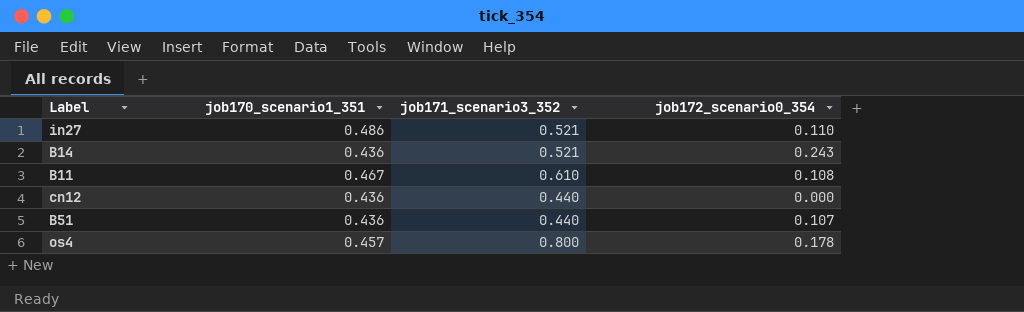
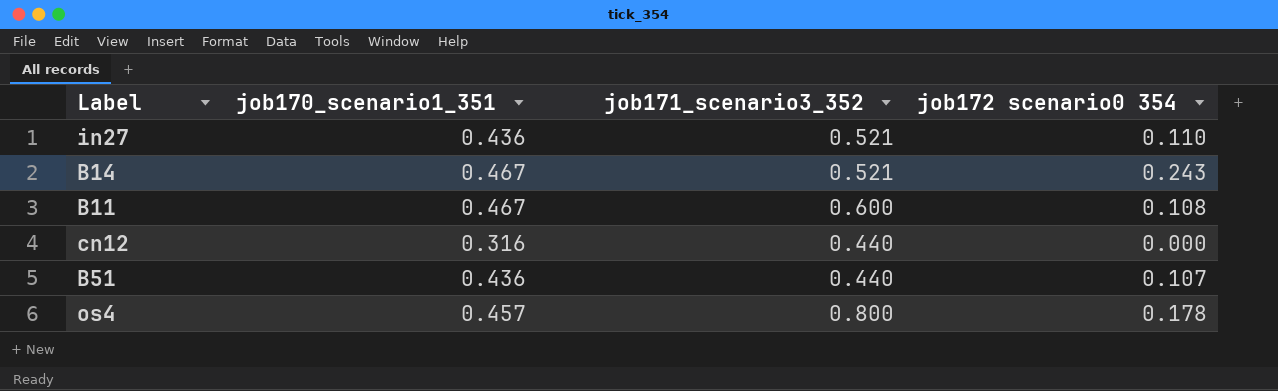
column name: job172_scenario0_354 -> job172 scenario0 354
in27 | job170_scenario1_351: 0.486 -> 0.436
B14 | job170_scenario1_351: 0.436 -> 0.467
B11 | job171_scenario3_352: 0.610 -> 0.600
cn12 | job170_scenario1_351: 0.436 -> 0.316

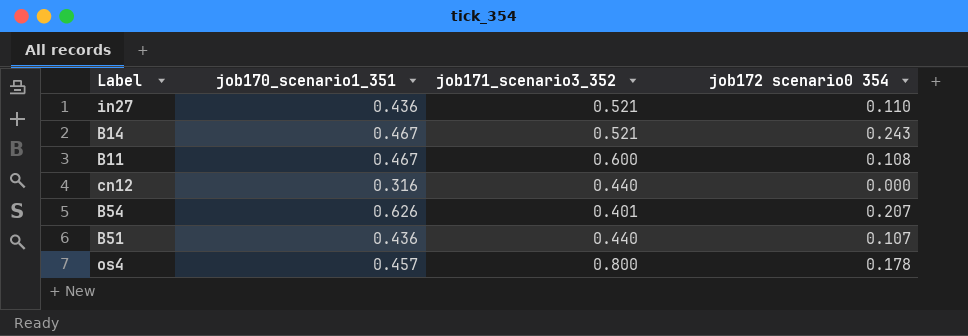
row B54: none -> 0.626 | 0.401 | 0.207

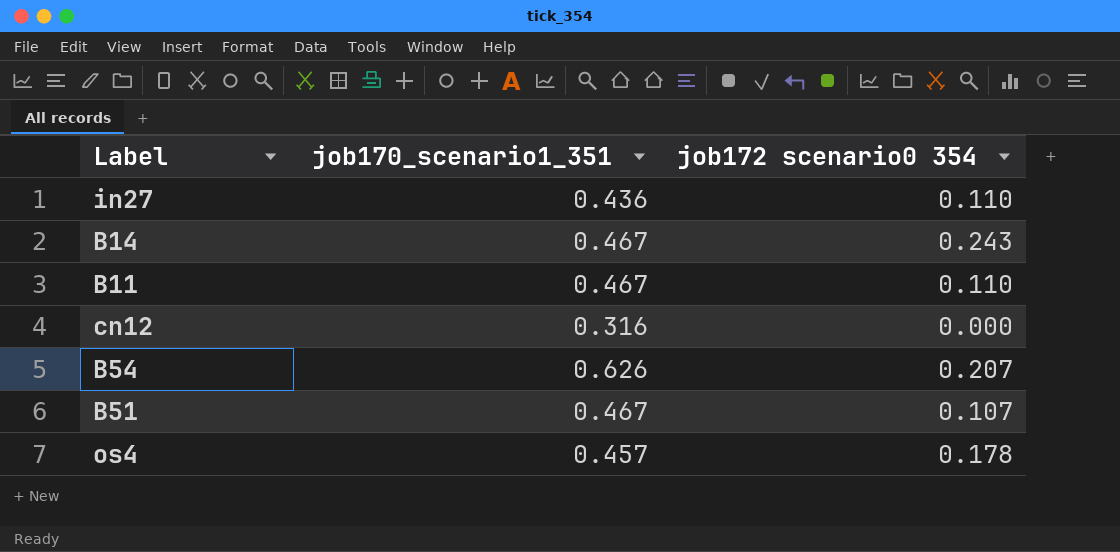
column job171_scenario3_352 | position: 3 -> none
B11 | job172 scenario0 354: 0.108 -> 0.110
B51 | job170_scenario1_351: 0.436 -> 0.467

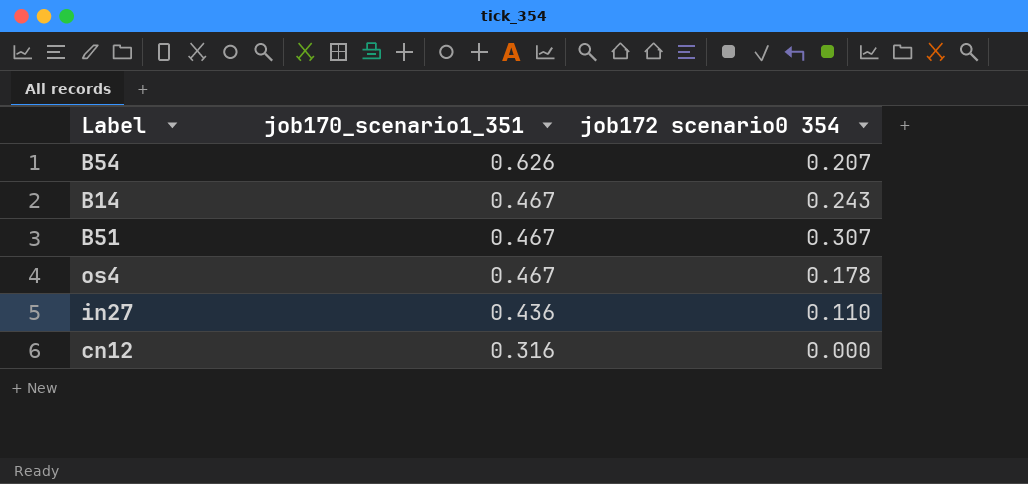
row order: none -> job170_scenario1_351 descending
row B11: 0.467 | 0.110 -> none
B51 | job172 scenario0 354: 0.107 -> 0.307
os4 | job170_scenario1_351: 0.457 -> 0.467

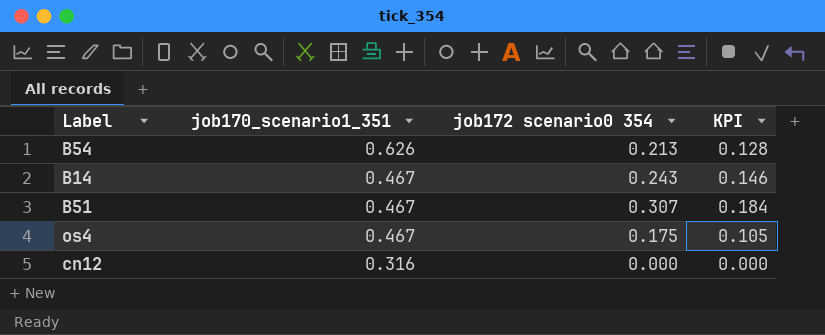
column KPI | formula: none -> [job172 scenario0 354] * 0.6
row in27: 0.436 | 0.110 -> none
B54 | job172 scenario0 354: 0.207 -> 0.213
os4 | job172 scenario0 354: 0.178 -> 0.175

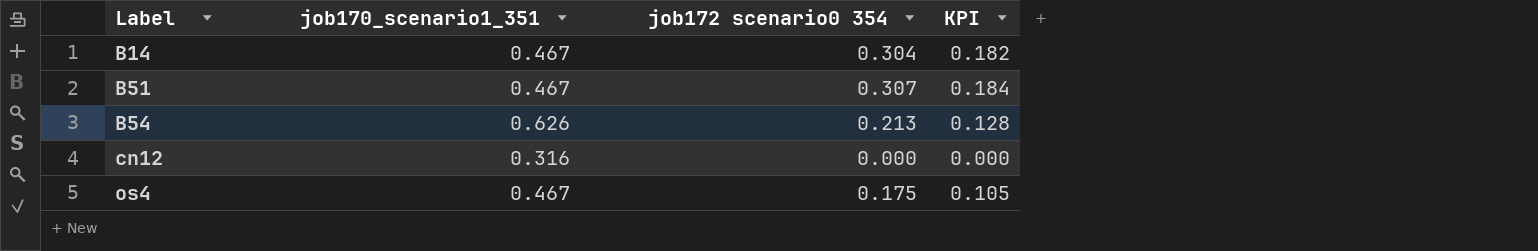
row order: job170_scenario1_351 descending -> Label ascending
B14 | job172 scenario0 354: 0.243 -> 0.304
B14 | KPI: 0.146 -> 0.182

